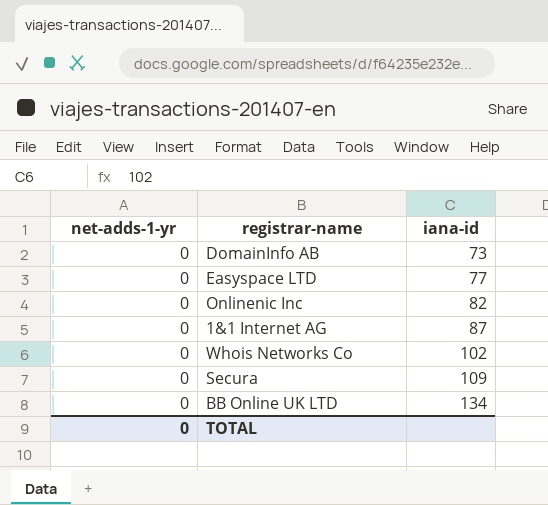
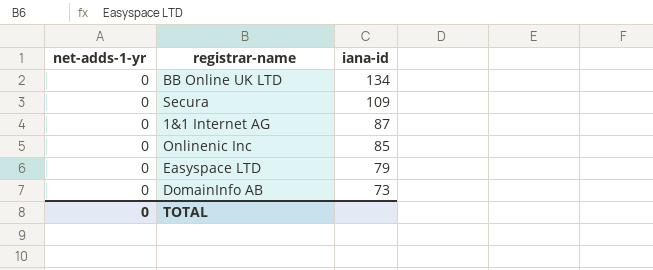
row order: iana-id ascending -> iana-id descending
row Whois Networks Co: 0 | 102 -> none
Onlinenic Inc | iana-id: 82 -> 85
Easyspace LTD | iana-id: 77 -> 79

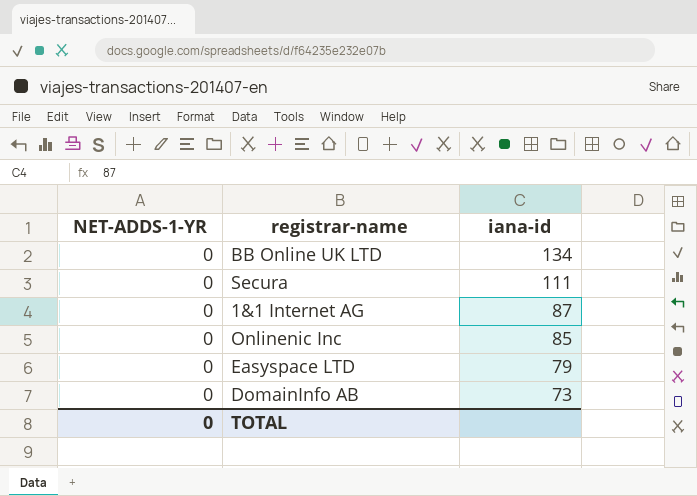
column name: net-adds-1-yr -> NET-ADDS-1-YR
Secura | iana-id: 109 -> 111

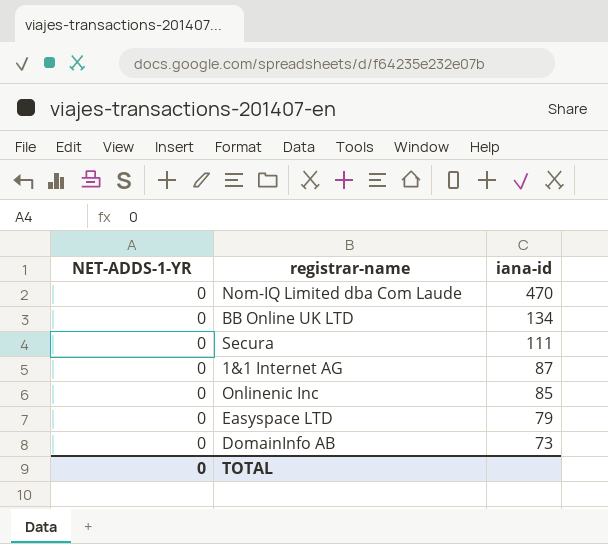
row Nom-IQ Limited dba Com Laude: none -> 0 | 470

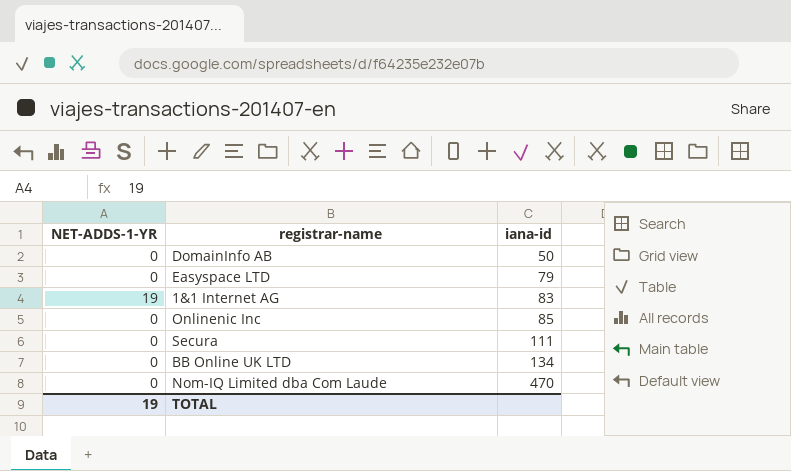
row order: iana-id descending -> iana-id ascending
DomainInfo AB | iana-id: 73 -> 50
1&1 Internet AG | NET-ADDS-1-YR: 0 -> 19
1&1 Internet AG | iana-id: 87 -> 83
TOTAL | NET-ADDS-1-YR: 0 -> 19

